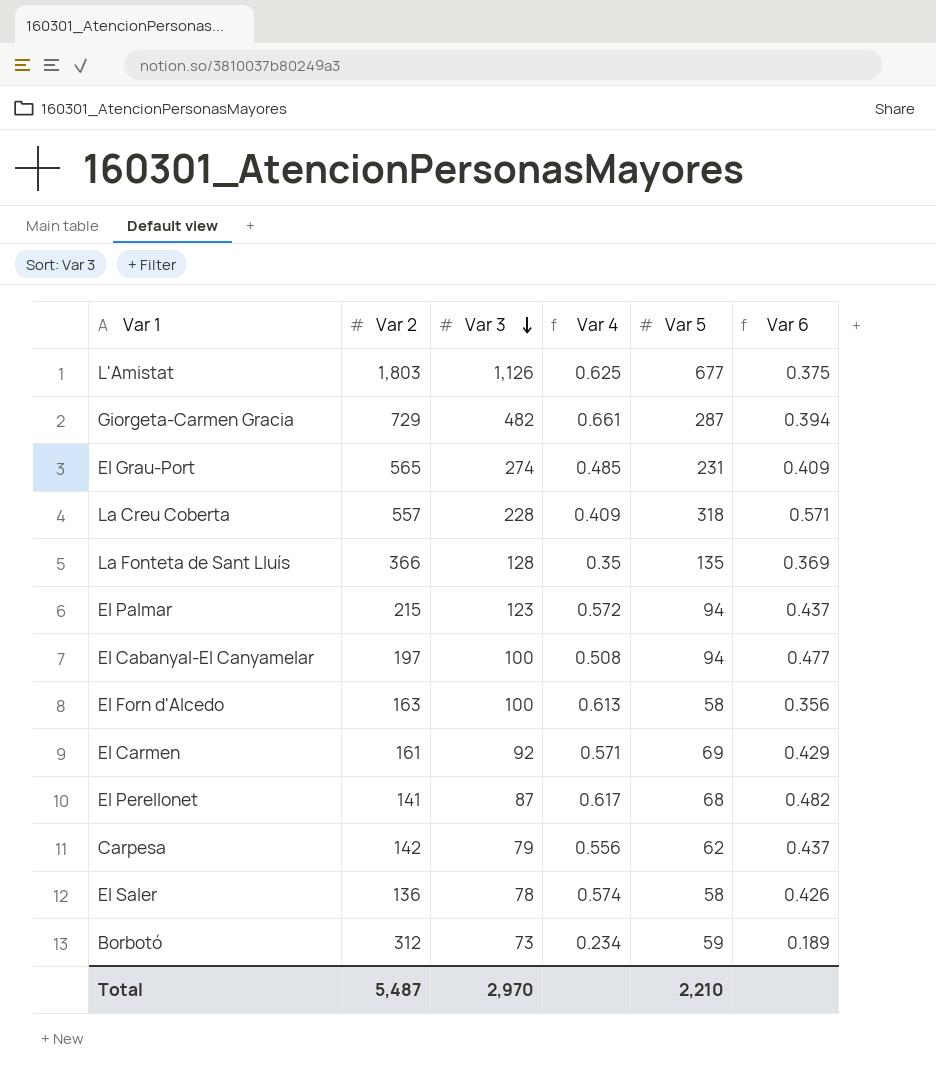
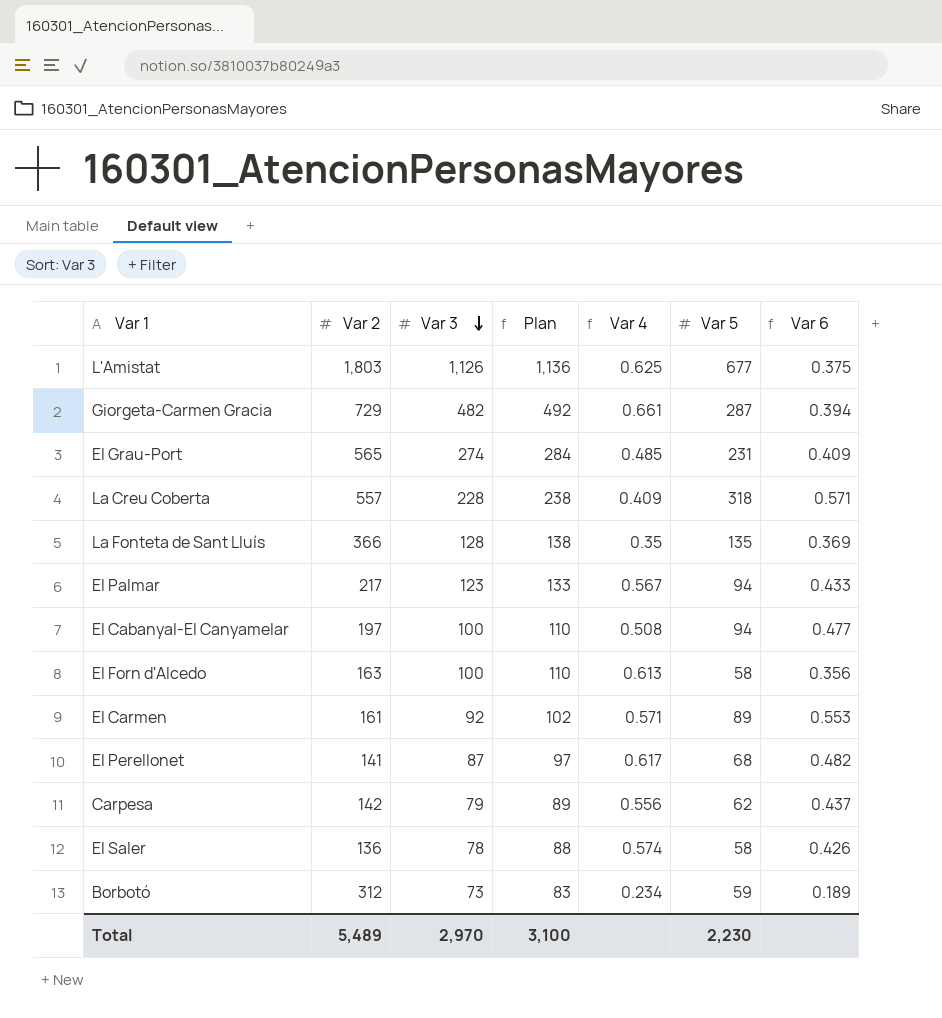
column Plan | formula: none -> [Var 3] + 10
El Palmar | Var 2: 215 -> 217
El Palmar | Var 4: 0.572 -> 0.567
El Palmar | Var 6: 0.437 -> 0.433
El Carmen | Var 5: 69 -> 89
El Carmen | Var 6: 0.429 -> 0.553
Total | Var 2: 5,487 -> 5,489
Total | Var 5: 2,210 -> 2,230

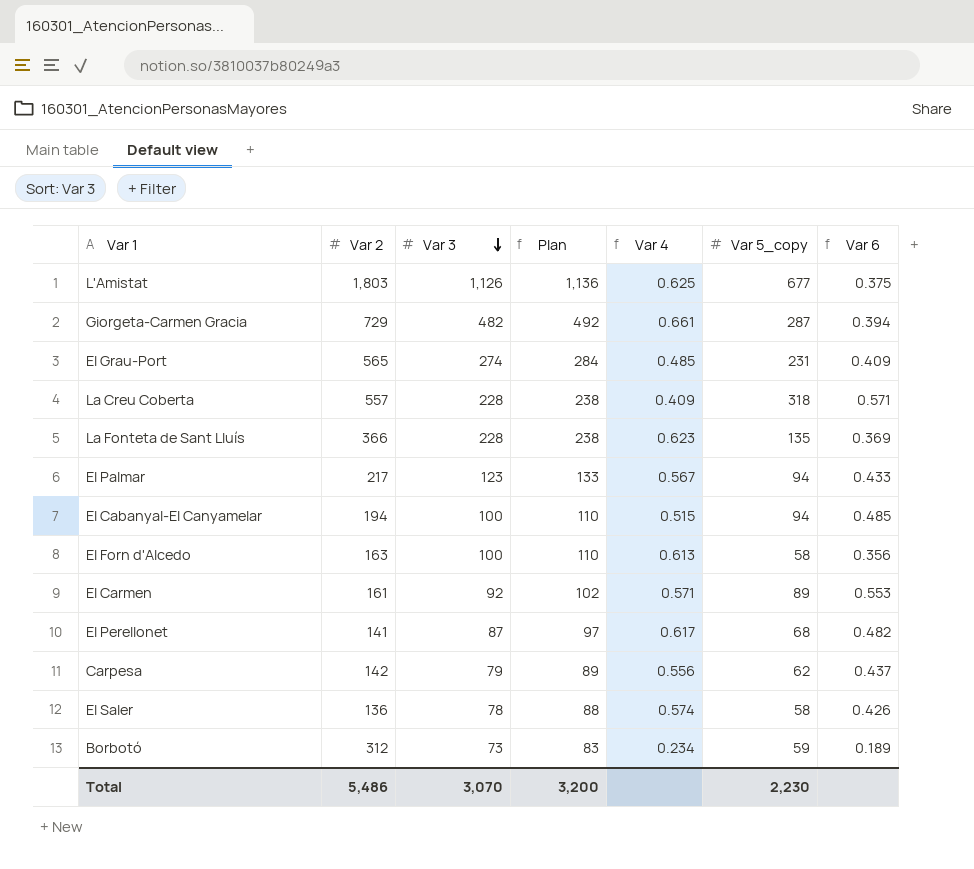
column name: Var 5 -> Var 5_copy
La Fonteta de Sant Lluís | Var 3: 128 -> 228
La Fonteta de Sant Lluís | Plan: 138 -> 238
La Fonteta de Sant Lluís | Var 4: 0.35 -> 0.623
El Cabanyal-El Canyamelar | Var 2: 197 -> 194
El Cabanyal-El Canyamelar | Var 4: 0.508 -> 0.515
El Cabanyal-El Canyamelar | Var 6: 0.477 -> 0.485
Total | Var 2: 5,489 -> 5,486
Total | Var 3: 2,970 -> 3,070
Total | Plan: 3,100 -> 3,200

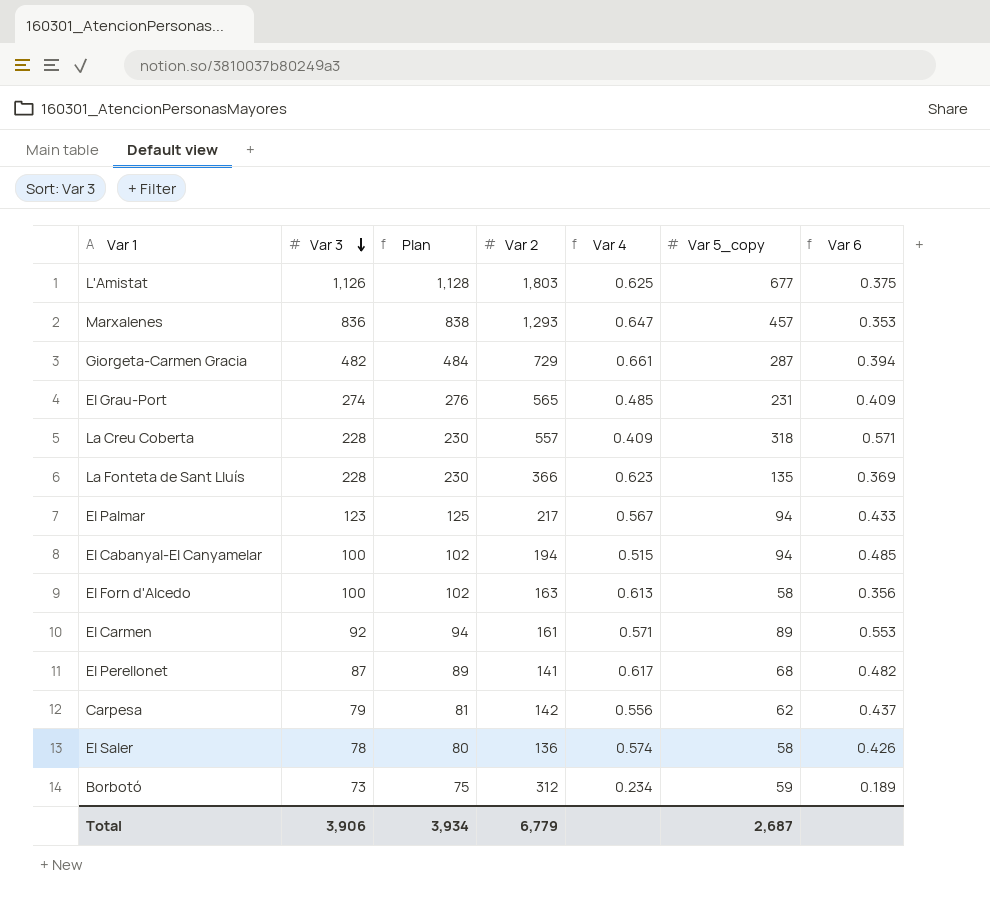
column Plan | formula: [Var 3] + 10 -> [Var 3] + 2
column Var 2 | position: 2 -> 4
row Marxalenes: none -> 836 | 838 | 1,293 | 0.647 | 457 | 0.353
Total | Var 3: 3,070 -> 3,906
Total | Plan: 3,200 -> 3,934
Total | Var 2: 5,486 -> 6,779
Total | Var 5_copy: 2,230 -> 2,687

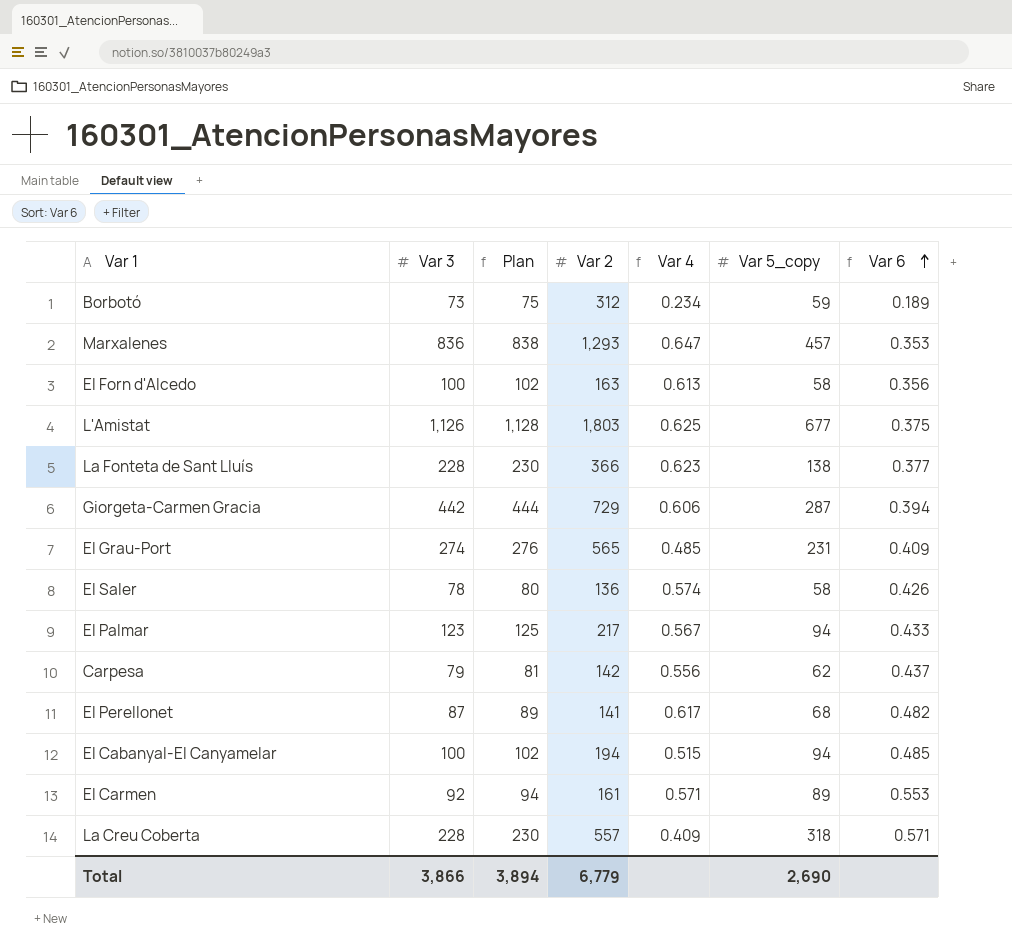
row order: Var 3 descending -> Var 6 ascending
La Fonteta de Sant Lluís | Var 5_copy: 135 -> 138
La Fonteta de Sant Lluís | Var 6: 0.369 -> 0.377
Giorgeta-Carmen Gracia | Var 3: 482 -> 442
Giorgeta-Carmen Gracia | Plan: 484 -> 444
Giorgeta-Carmen Gracia | Var 4: 0.661 -> 0.606
Total | Var 3: 3,906 -> 3,866
Total | Plan: 3,934 -> 3,894
Total | Var 5_copy: 2,687 -> 2,690

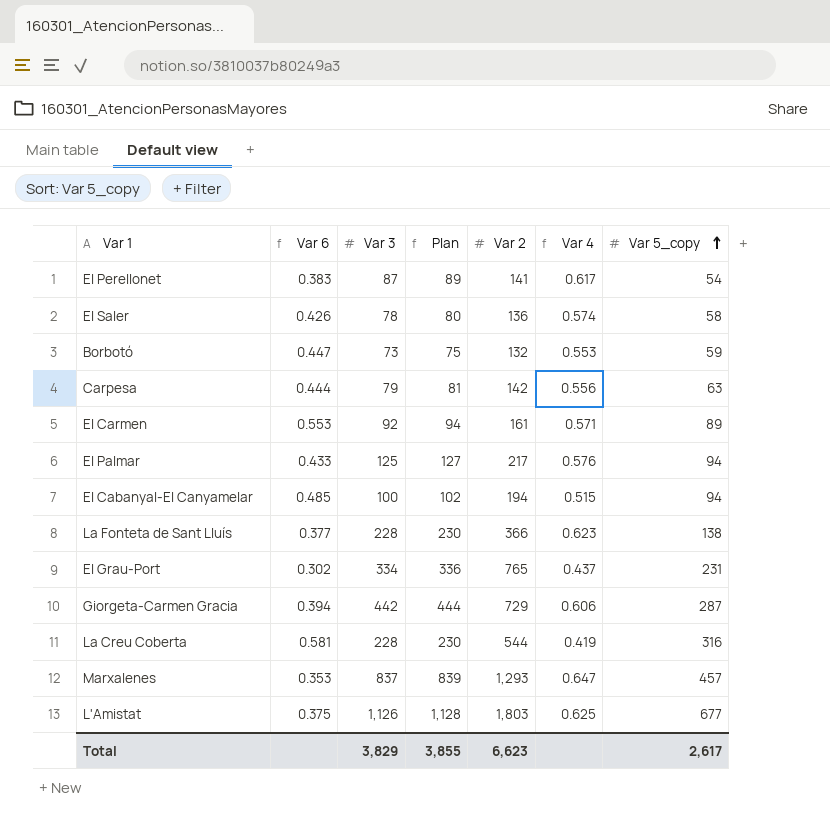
row order: Var 6 ascending -> Var 5_copy ascending
column Var 6 | position: 7 -> 2
row El Forn d'Alcedo: 100 | 102 | 163 | 0.613 | 58 | 0.356 -> none
El Perellonet | Var 6: 0.482 -> 0.383
El Perellonet | Var 5_copy: 68 -> 54
Borbotó | Var 6: 0.189 -> 0.447
Borbotó | Var 2: 312 -> 132
Borbotó | Var 4: 0.234 -> 0.553
Carpesa | Var 6: 0.437 -> 0.444
Carpesa | Var 5_copy: 62 -> 63
El Palmar | Var 3: 123 -> 125
El Palmar | Plan: 125 -> 127
El Palmar | Var 4: 0.567 -> 0.576
El Grau-Port | Var 6: 0.409 -> 0.302
El Grau-Port | Var 3: 274 -> 334
El Grau-Port | Plan: 276 -> 336
El Grau-Port | Var 2: 565 -> 765
El Grau-Port | Var 4: 0.485 -> 0.437
La Creu Coberta | Var 6: 0.571 -> 0.581
La Creu Coberta | Var 2: 557 -> 544
La Creu Coberta | Var 4: 0.409 -> 0.419
La Creu Coberta | Var 5_copy: 318 -> 316
Marxalenes | Var 3: 836 -> 837
Marxalenes | Plan: 838 -> 839
Total | Var 3: 3,866 -> 3,829
Total | Plan: 3,894 -> 3,855
Total | Var 2: 6,779 -> 6,623
Total | Var 5_copy: 2,690 -> 2,617

